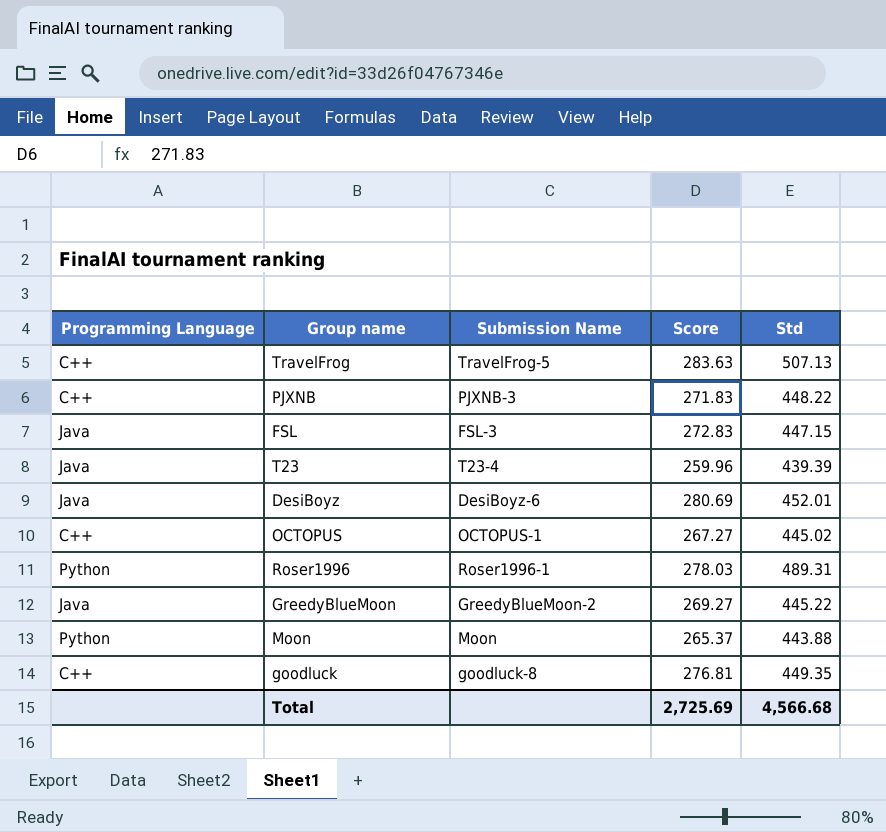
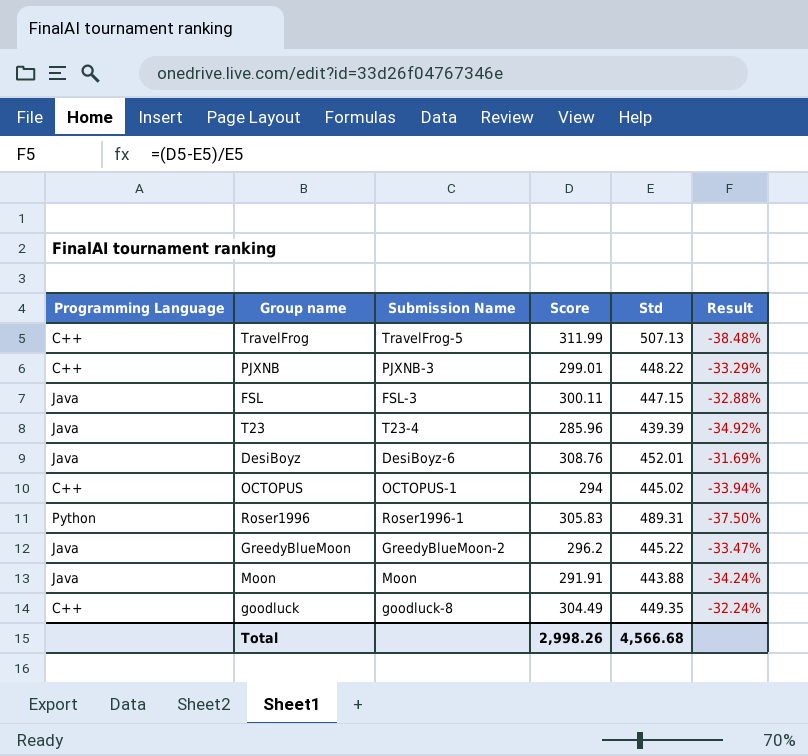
column Result | formula: none -> ([Score] - [Std]) / [Std]
TravelFrog | Score: 283.63 -> 311.99
PJXNB | Score: 271.83 -> 299.01
FSL | Score: 272.83 -> 300.11
T23 | Score: 259.96 -> 285.96
DesiBoyz | Score: 280.69 -> 308.76
OCTOPUS | Score: 267.27 -> 294
Roser1996 | Score: 278.03 -> 305.83
GreedyBlueMoon | Score: 269.27 -> 296.2
Moon | Programming Language: Python -> Java
Moon | Score: 265.37 -> 291.91
goodluck | Score: 276.81 -> 304.49
Total | Score: 2,725.69 -> 2,998.26

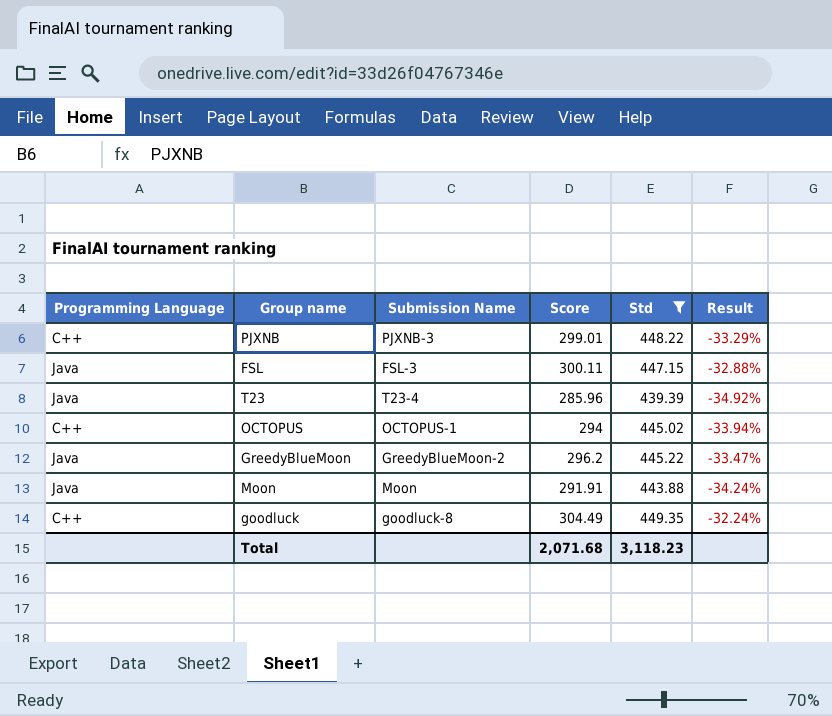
filter: none -> Std <= 449.35
Total | Score: 2,998.26 -> 2,071.68
Total | Std: 4,566.68 -> 3,118.23

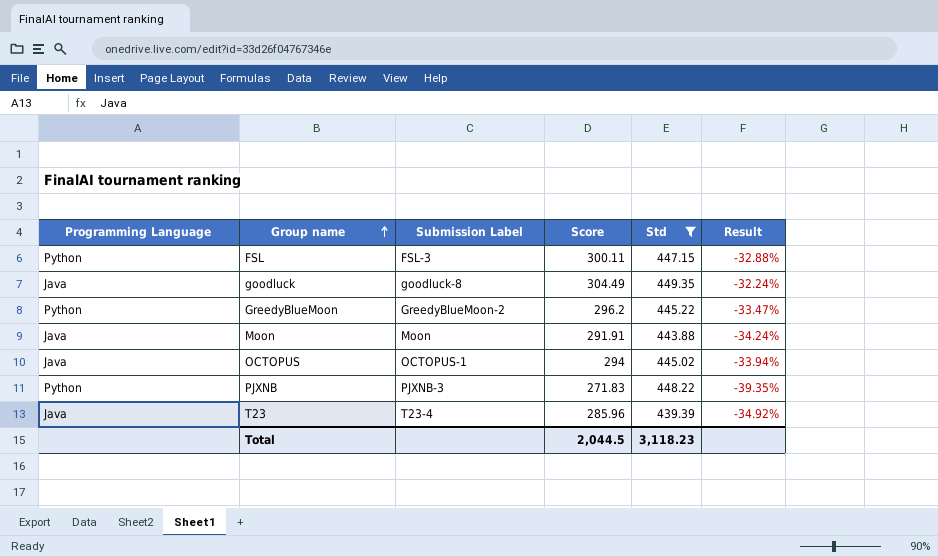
row order: none -> Group name ascending
column name: Submission Name -> Submission Label
FSL | Programming Language: Java -> Python
goodluck | Programming Language: C++ -> Java
GreedyBlueMoon | Programming Language: Java -> Python
OCTOPUS | Programming Language: C++ -> Java
PJXNB | Programming Language: C++ -> Python
PJXNB | Score: 299.01 -> 271.83
PJXNB | Result: -33.29% -> -39.35%
Total | Score: 2,071.68 -> 2,044.5

